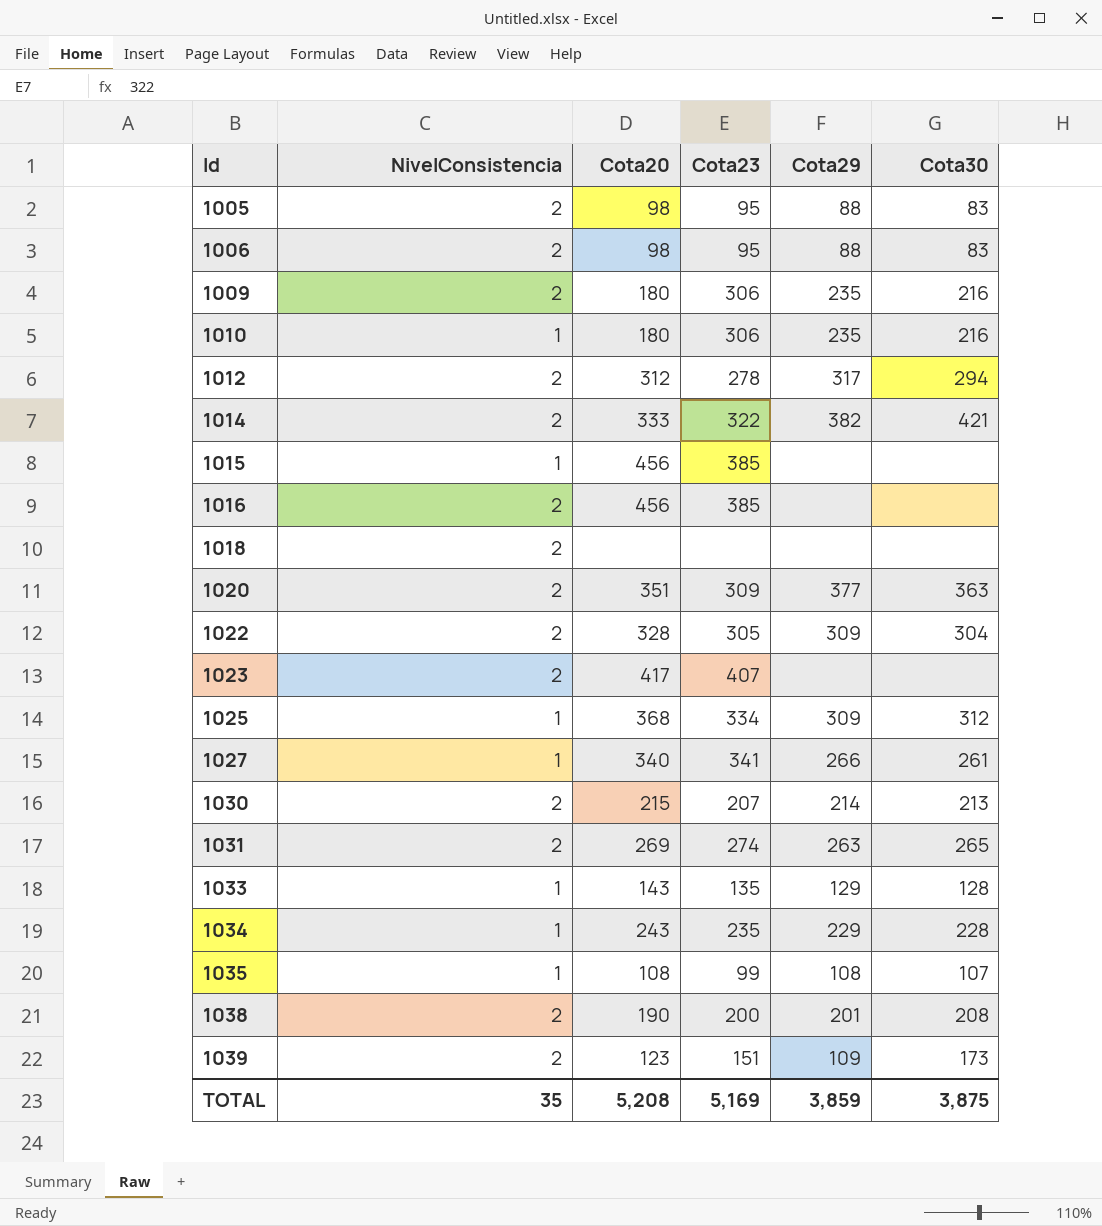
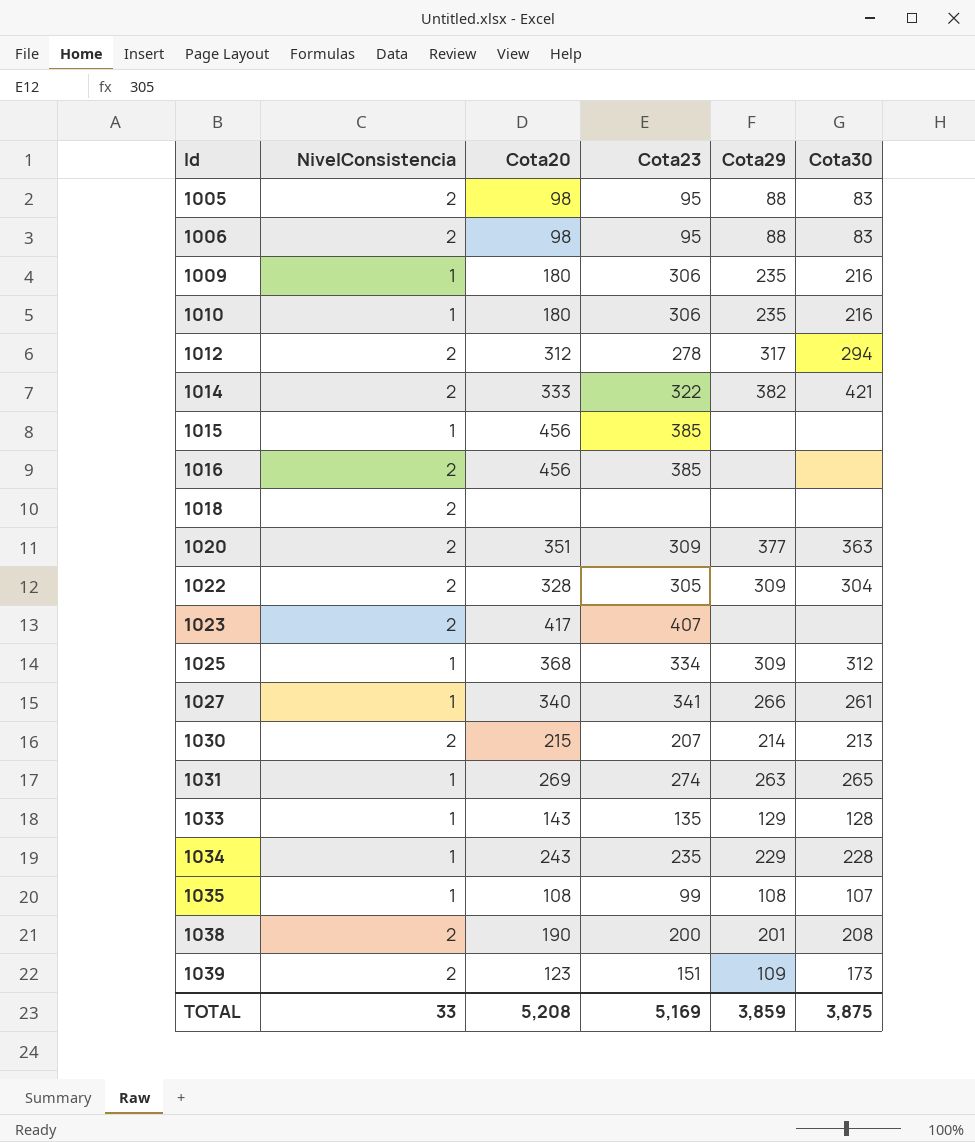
1009 | NivelConsistencia: 2 -> 1
1031 | NivelConsistencia: 2 -> 1
TOTAL | NivelConsistencia: 35 -> 33

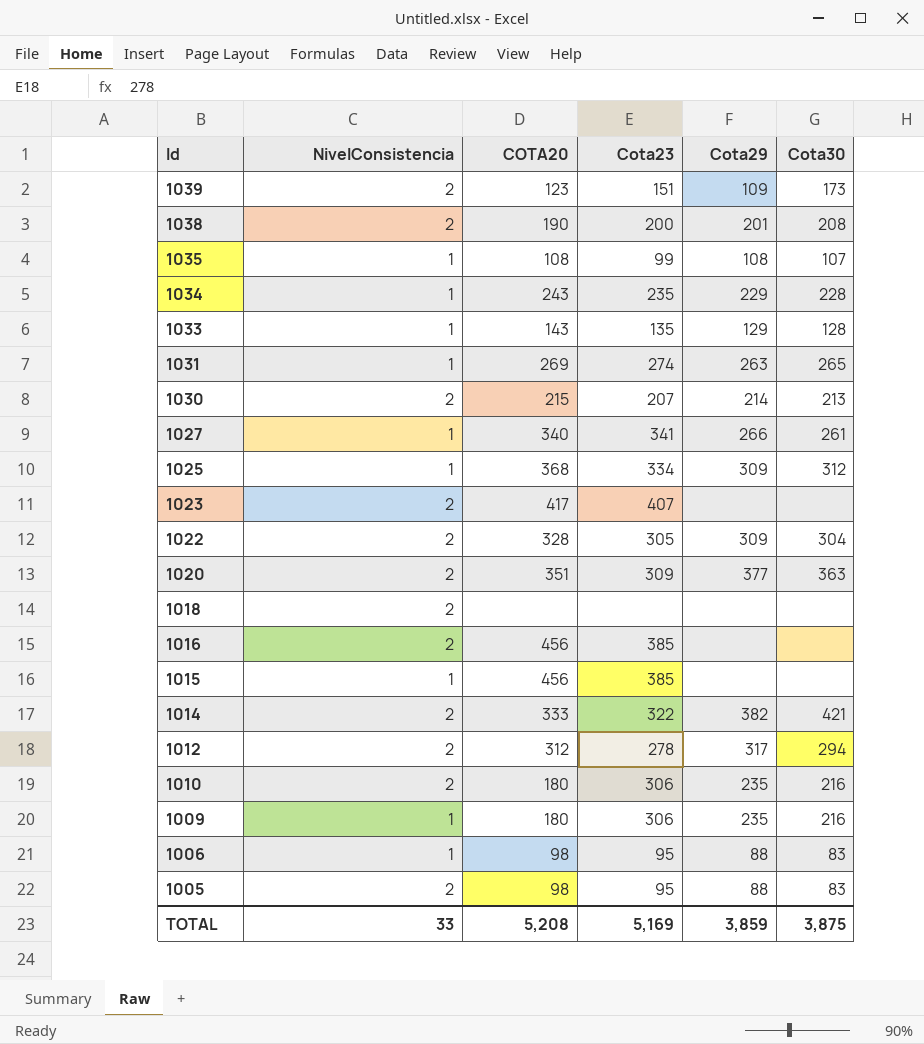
row order: Id ascending -> Id descending
column name: Cota20 -> COTA20
1010 | NivelConsistencia: 1 -> 2
1006 | NivelConsistencia: 2 -> 1

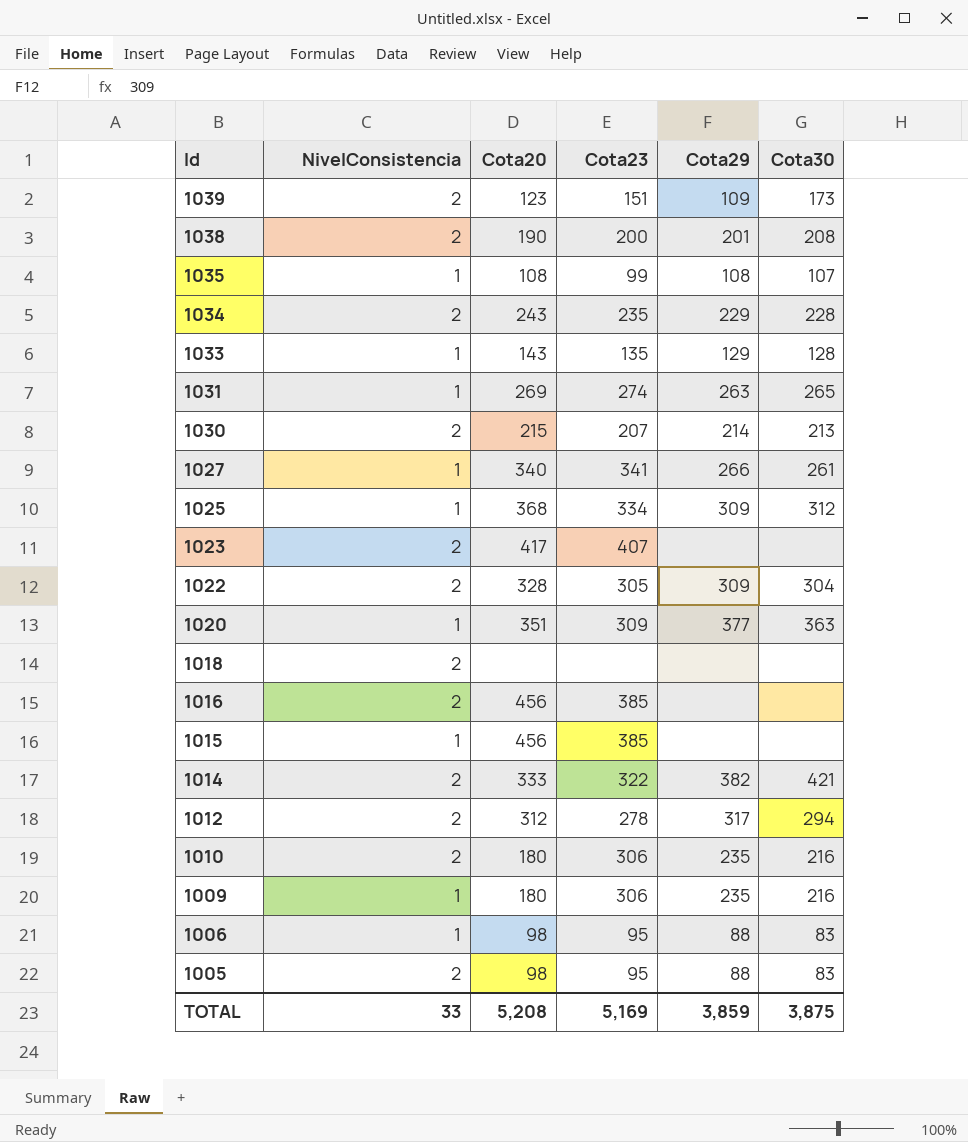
column name: COTA20 -> Cota20
1034 | NivelConsistencia: 1 -> 2
1020 | NivelConsistencia: 2 -> 1

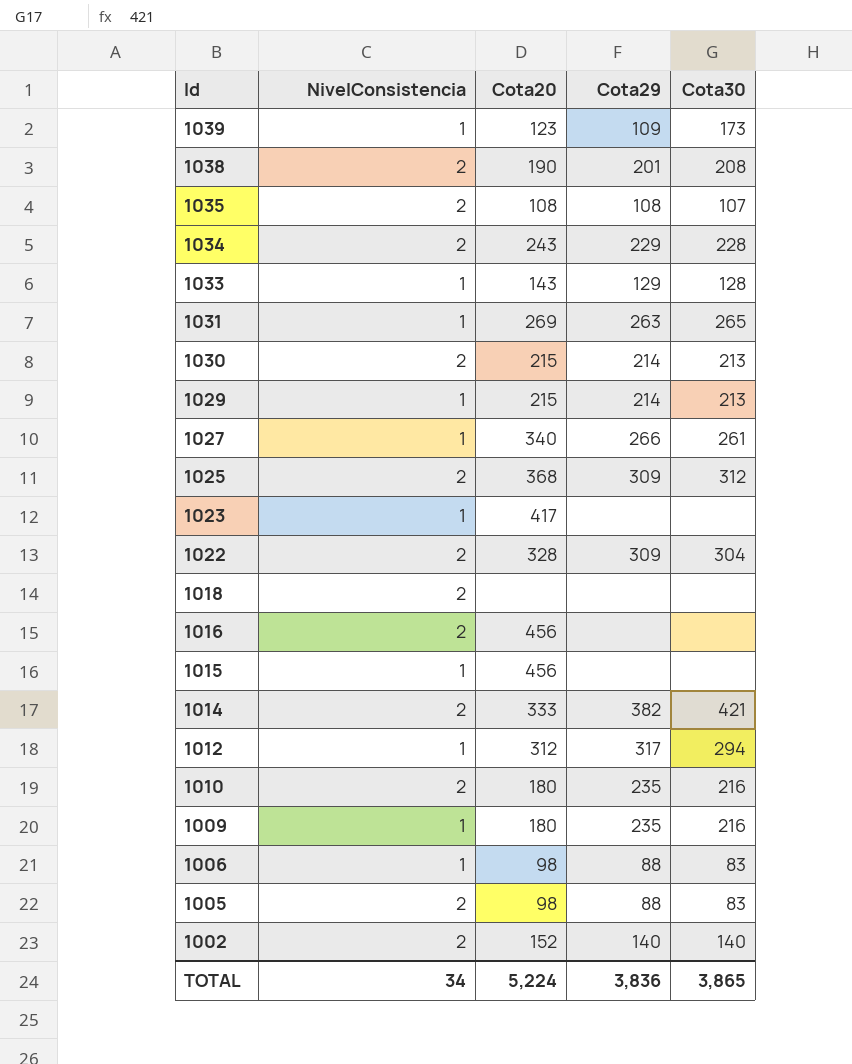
column Cota23 | position: 4 -> none
row 1020: 1 | 351 | 309 | 377 | 363 -> none
1039 | NivelConsistencia: 2 -> 1
1035 | NivelConsistencia: 1 -> 2
row 1029: none -> 1 | 215 | 214 | 213
1025 | NivelConsistencia: 1 -> 2
1023 | NivelConsistencia: 2 -> 1
1012 | NivelConsistencia: 2 -> 1
row 1002: none -> 2 | 152 | 140 | 140
TOTAL | NivelConsistencia: 33 -> 34
TOTAL | Cota20: 5,208 -> 5,224
TOTAL | Cota29: 3,859 -> 3,836
TOTAL | Cota30: 3,875 -> 3,865

